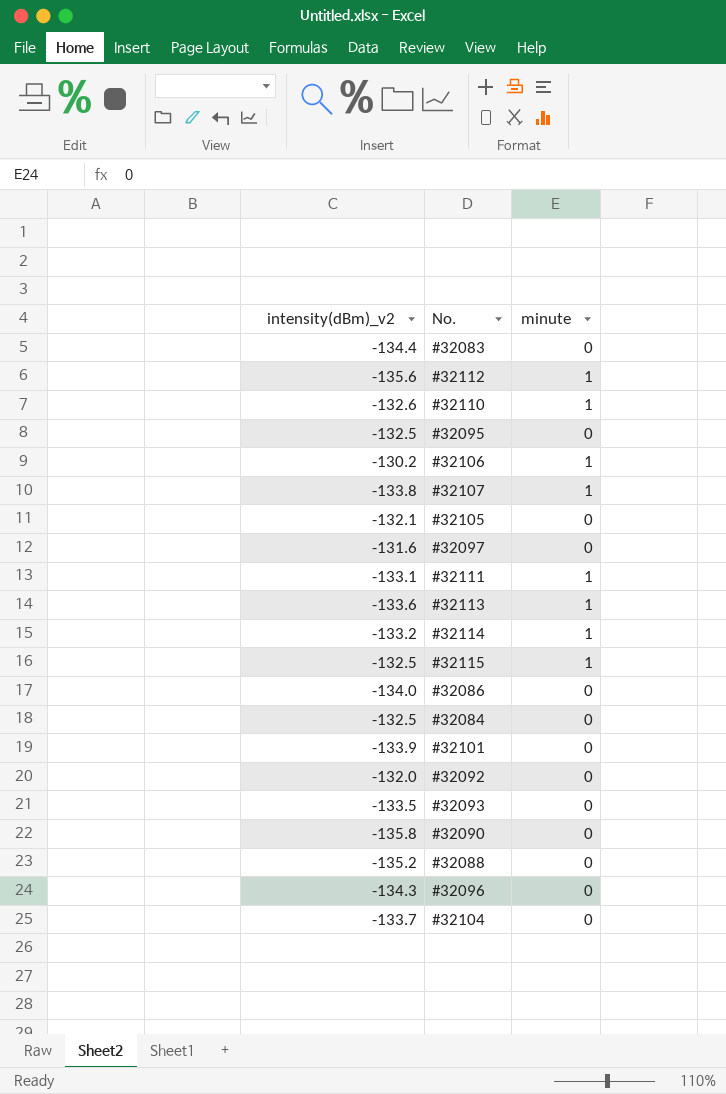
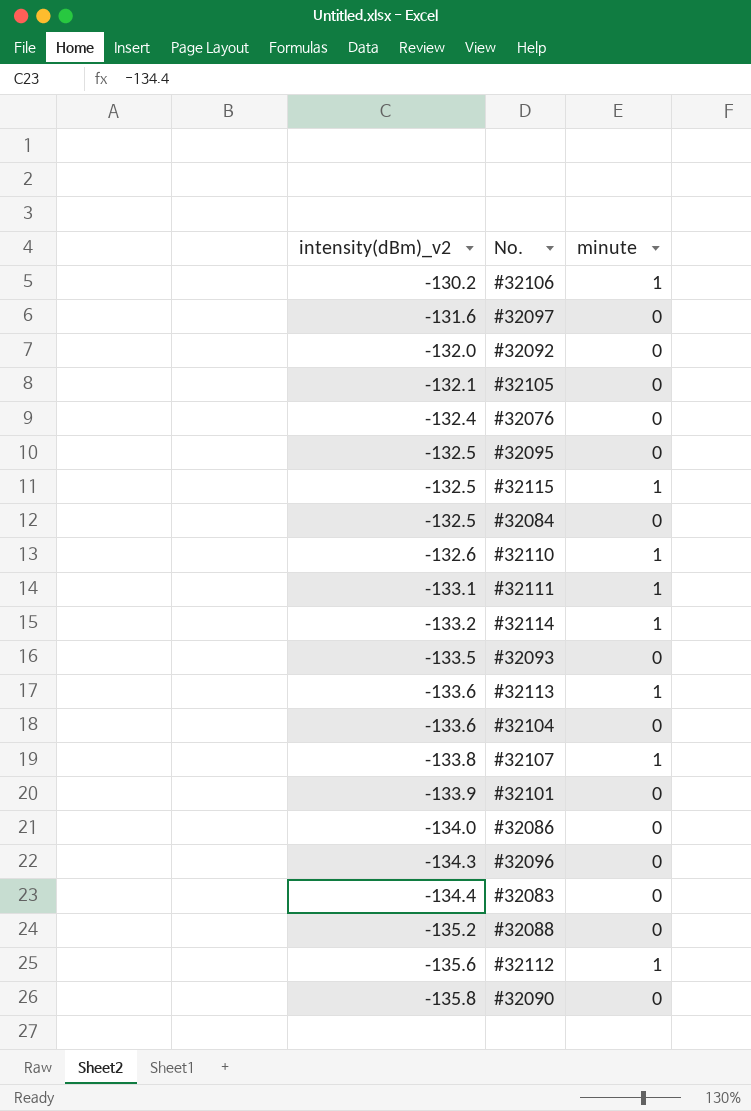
row order: none -> intensity(dBm)_v2 descending
row #32076: none -> -132.4 | 0
#32104 | intensity(dBm)_v2: -133.7 -> -133.6

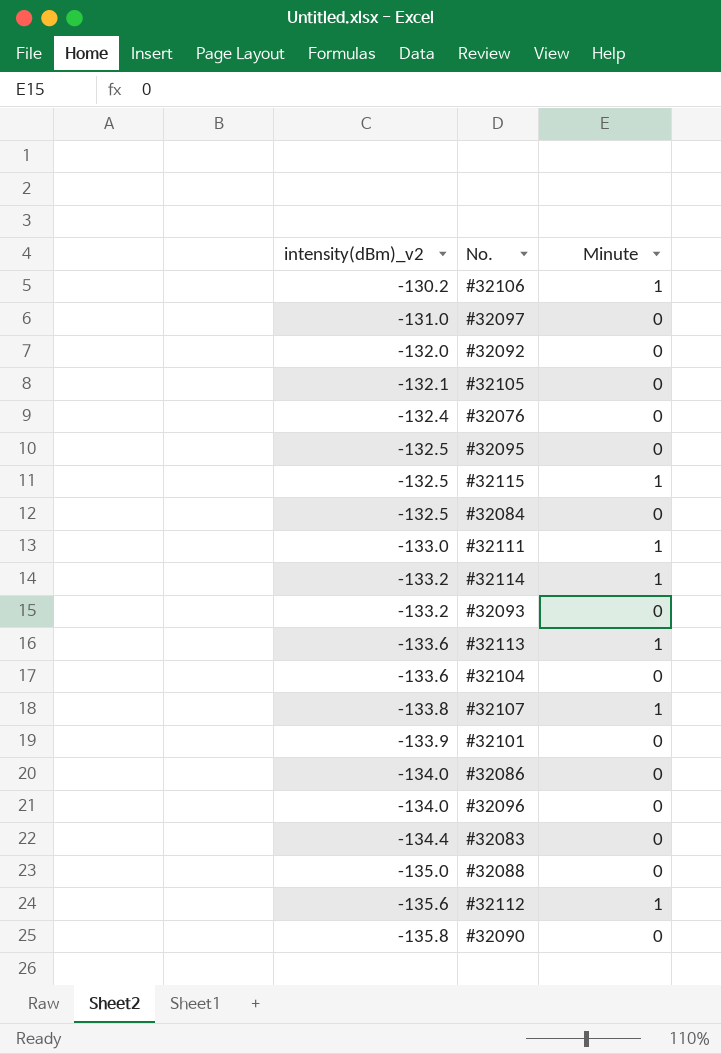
column name: minute -> Minute
row #32110: -132.6 | 1 -> none
#32097 | intensity(dBm)_v2: -131.6 -> -131.0
#32111 | intensity(dBm)_v2: -133.1 -> -133.0
#32093 | intensity(dBm)_v2: -133.5 -> -133.2
#32096 | intensity(dBm)_v2: -134.3 -> -134.0
#32088 | intensity(dBm)_v2: -135.2 -> -135.0

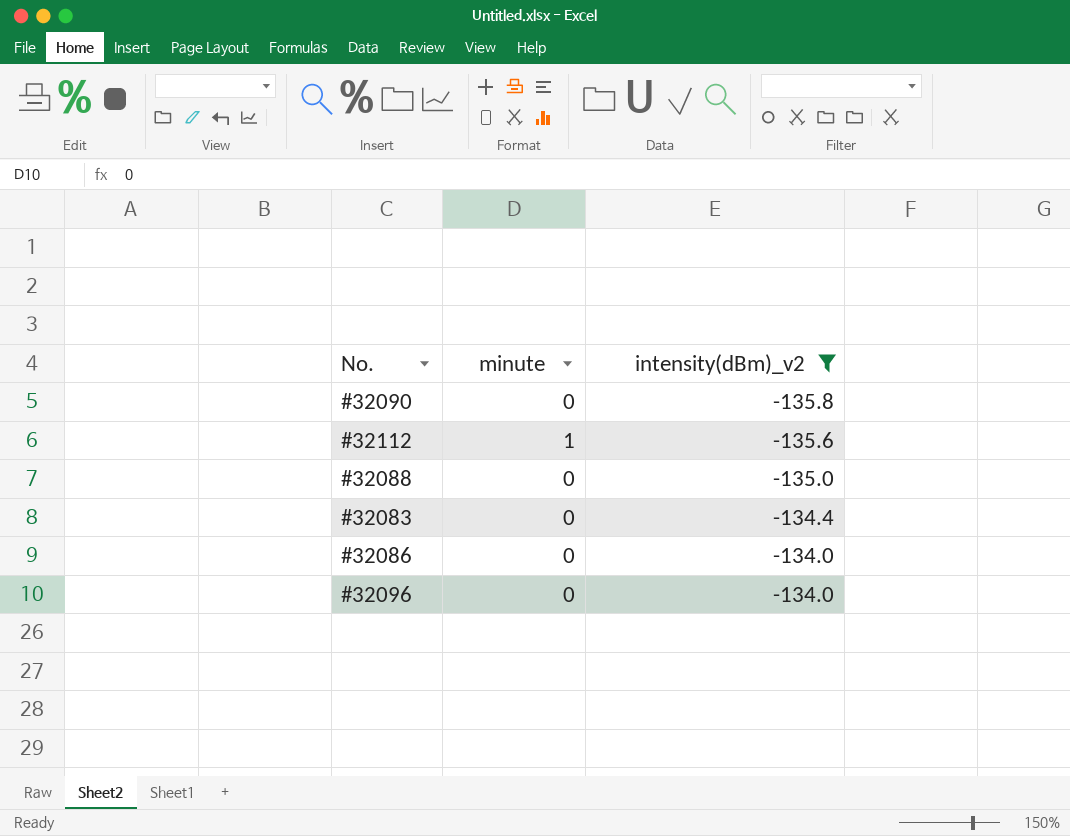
filter: none -> intensity(dBm)_v2 <= -134.0
row order: intensity(dBm)_v2 descending -> intensity(dBm)_v2 ascending
column name: Minute -> minute
column intensity(dBm)_v2 | position: 1 -> 3

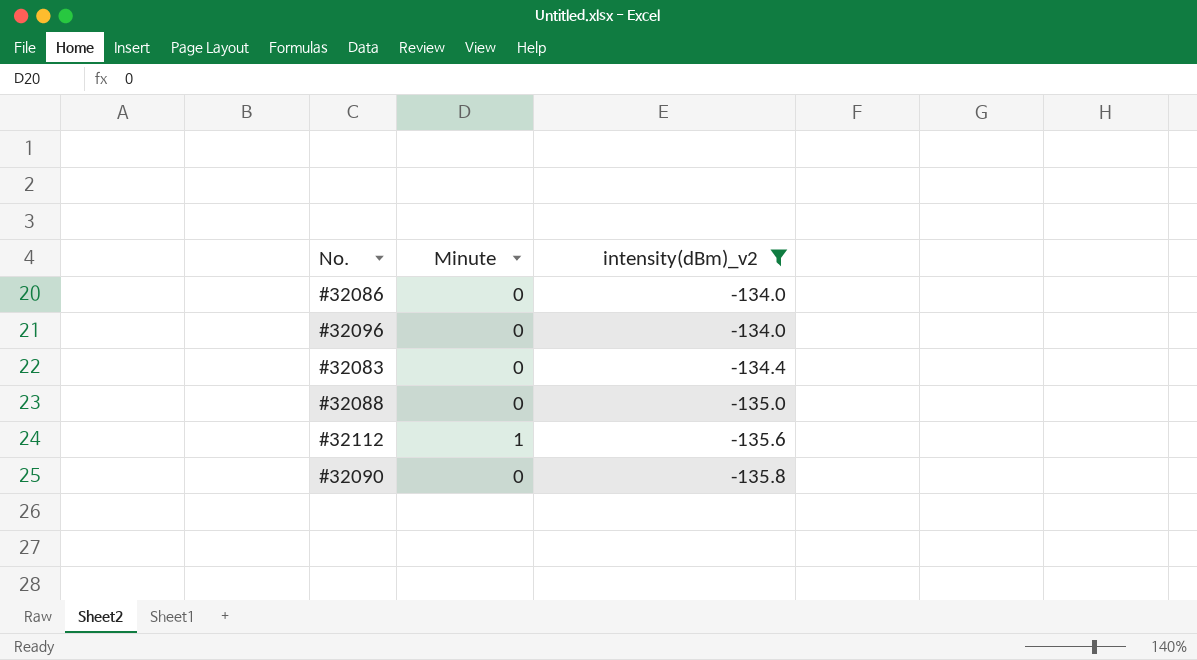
row order: intensity(dBm)_v2 ascending -> intensity(dBm)_v2 descending
column name: minute -> Minute

